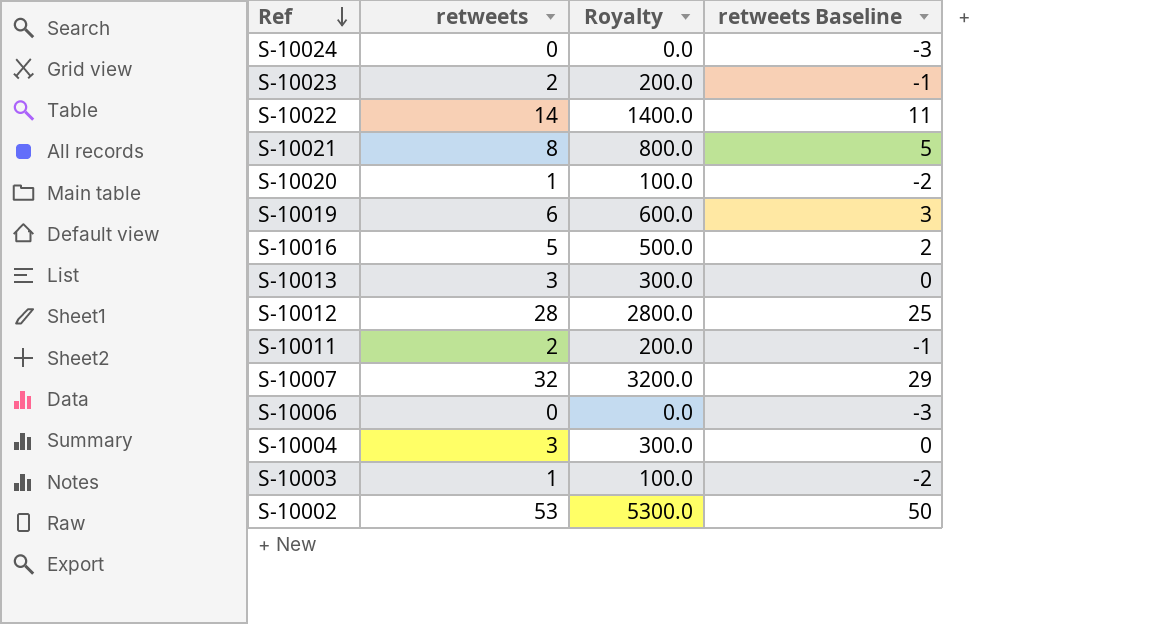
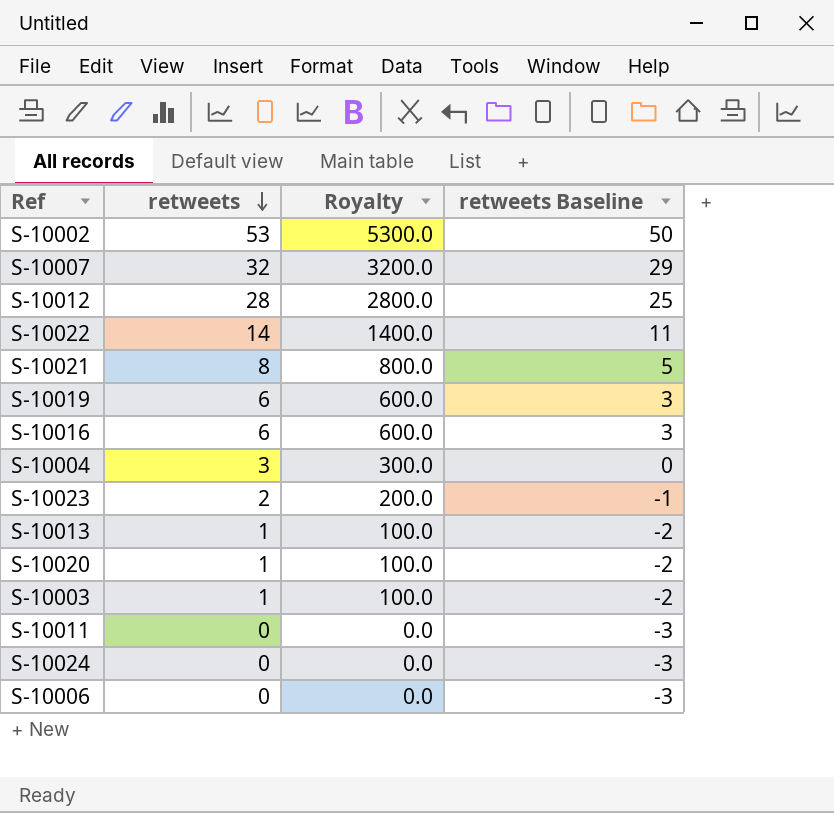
row order: Ref descending -> retweets descending
S-10016 | retweets: 5 -> 6
S-10016 | Royalty: 500.0 -> 600.0
S-10016 | retweets Baseline: 2 -> 3
S-10013 | retweets: 3 -> 1
S-10013 | Royalty: 300.0 -> 100.0
S-10013 | retweets Baseline: 0 -> -2
S-10011 | retweets: 2 -> 0
S-10011 | Royalty: 200.0 -> 0.0
S-10011 | retweets Baseline: -1 -> -3

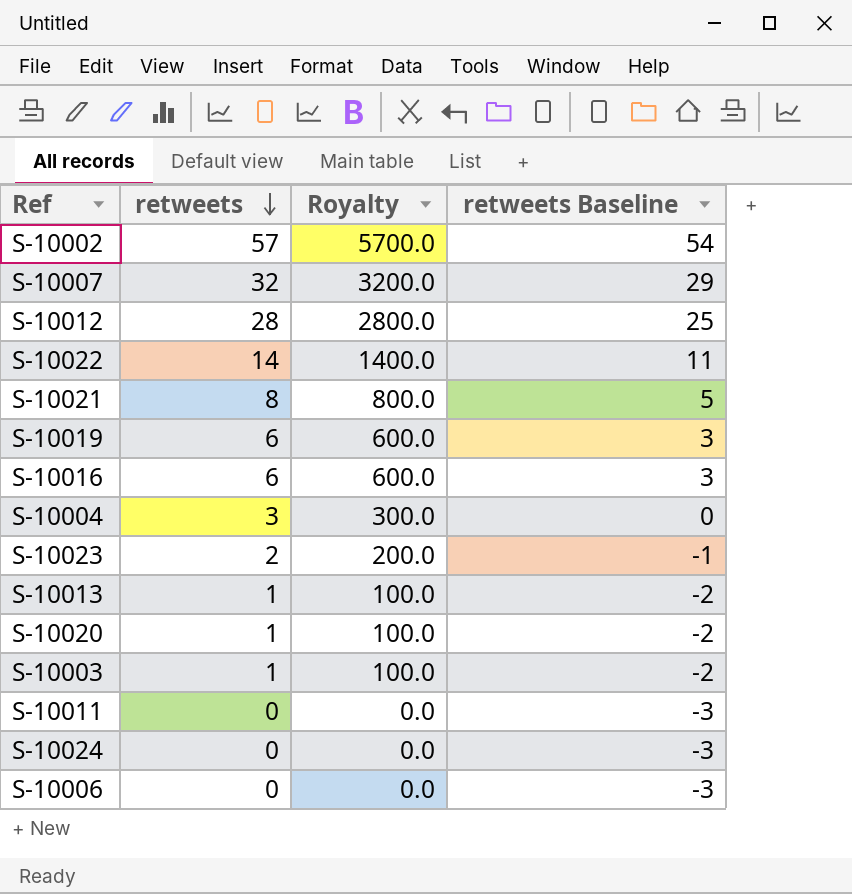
S-10002 | retweets: 53 -> 57
S-10002 | Royalty: 5300.0 -> 5700.0
S-10002 | retweets Baseline: 50 -> 54

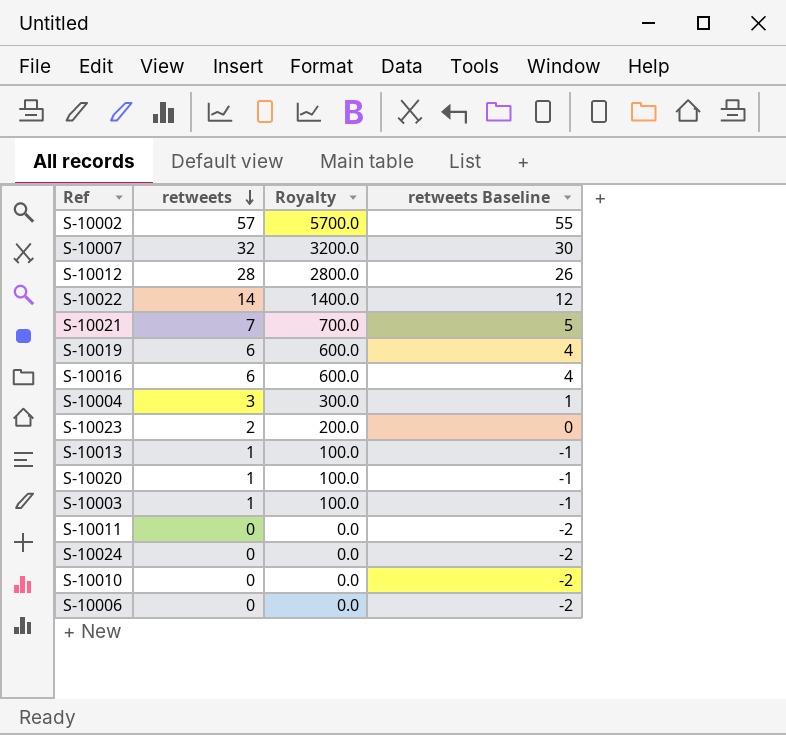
column retweets Baseline | formula: [retweets] - 3 -> [retweets] - 2
S-10021 | retweets: 8 -> 7
S-10021 | Royalty: 800.0 -> 700.0
row S-10010: none -> 0 | 0.0 | -2

